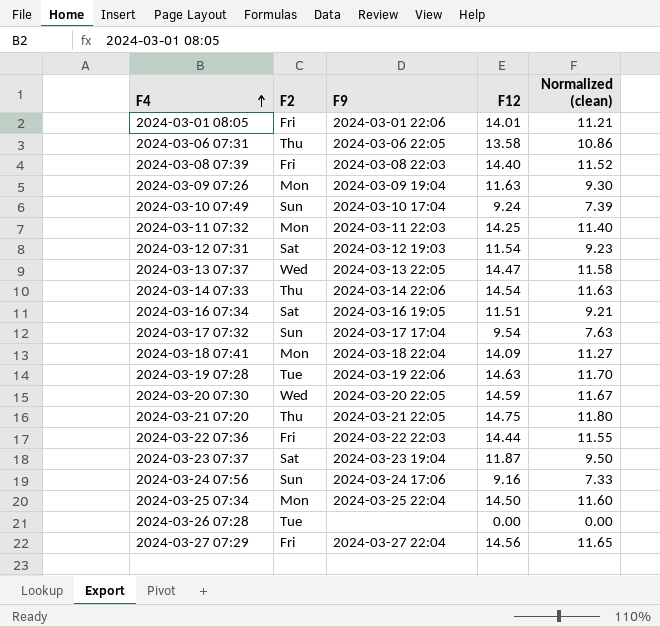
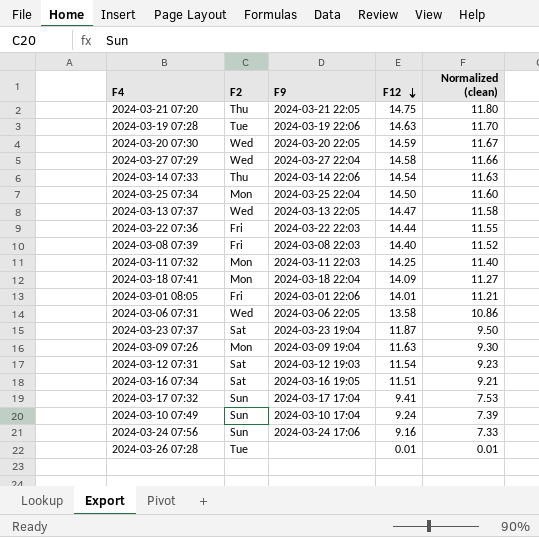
row order: F4 ascending -> F12 descending
2024-03-27 07:29 | F2: Fri -> Wed
2024-03-27 07:29 | F12: 14.56 -> 14.58
2024-03-27 07:29 | Normalized (clean): 11.65 -> 11.66
2024-03-06 07:31 | F2: Thu -> Wed
2024-03-17 07:32 | F12: 9.54 -> 9.41
2024-03-17 07:32 | Normalized (clean): 7.63 -> 7.53
2024-03-26 07:28 | F12: 0.00 -> 0.01
2024-03-26 07:28 | Normalized (clean): 0.00 -> 0.01

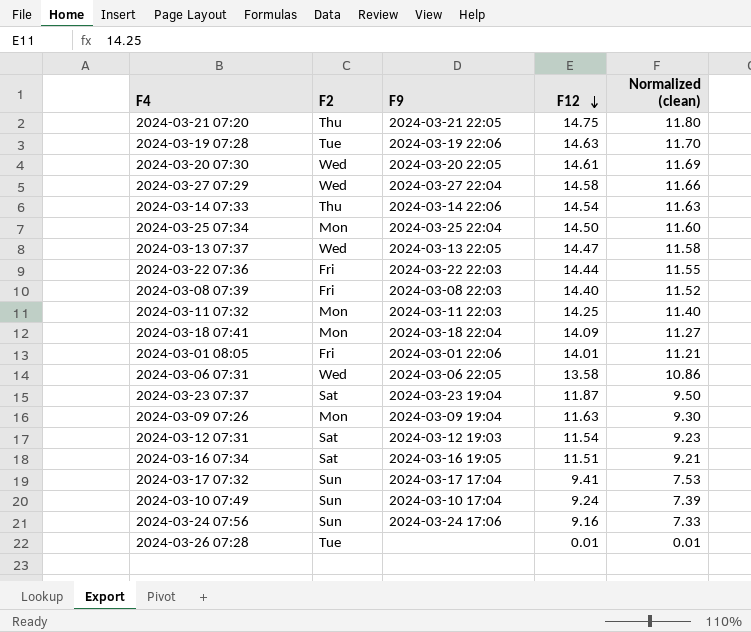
2024-03-20 07:30 | F12: 14.59 -> 14.61
2024-03-20 07:30 | Normalized (clean): 11.67 -> 11.69

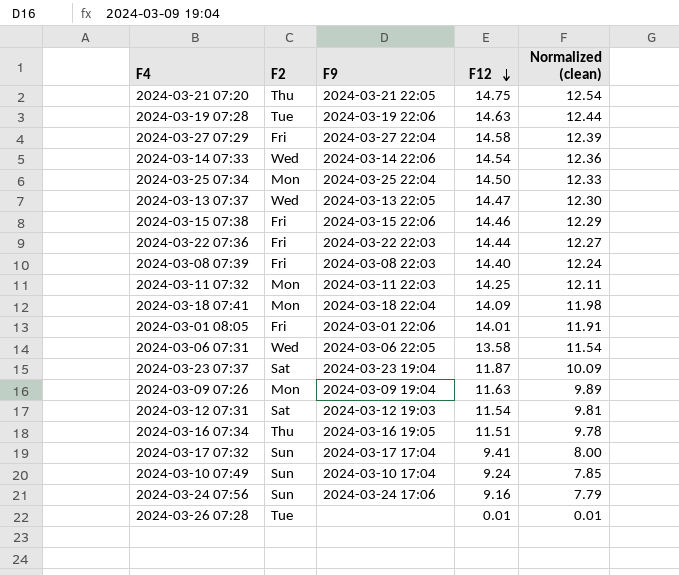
column Normalized (clean) | formula: [F12] * 0.8 -> [F12] * 0.85
row 2024-03-20 07:30: Wed | 2024-03-20 22:05 | 14.61 | 11.69 -> none
2024-03-27 07:29 | F2: Wed -> Fri
2024-03-14 07:33 | F2: Thu -> Wed
row 2024-03-15 07:38: none -> Fri | 2024-03-15 22:06 | 14.46 | 12.29
2024-03-16 07:34 | F2: Sat -> Thu

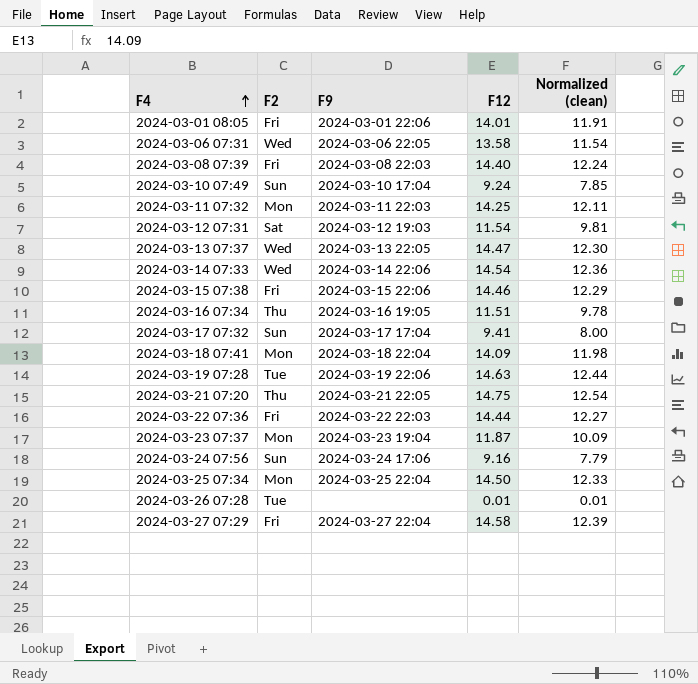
row order: F12 descending -> F4 ascending
row 2024-03-09 07:26: Mon | 2024-03-09 19:04 | 11.63 | 9.89 -> none
2024-03-23 07:37 | F2: Sat -> Mon

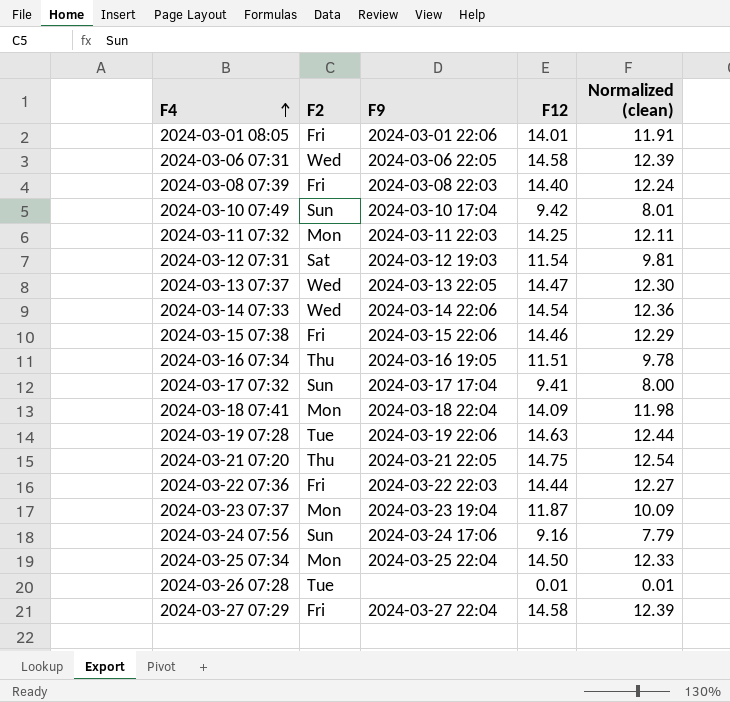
2024-03-06 07:31 | F12: 13.58 -> 14.58
2024-03-06 07:31 | Normalized (clean): 11.54 -> 12.39
2024-03-10 07:49 | F12: 9.24 -> 9.42
2024-03-10 07:49 | Normalized (clean): 7.85 -> 8.01

